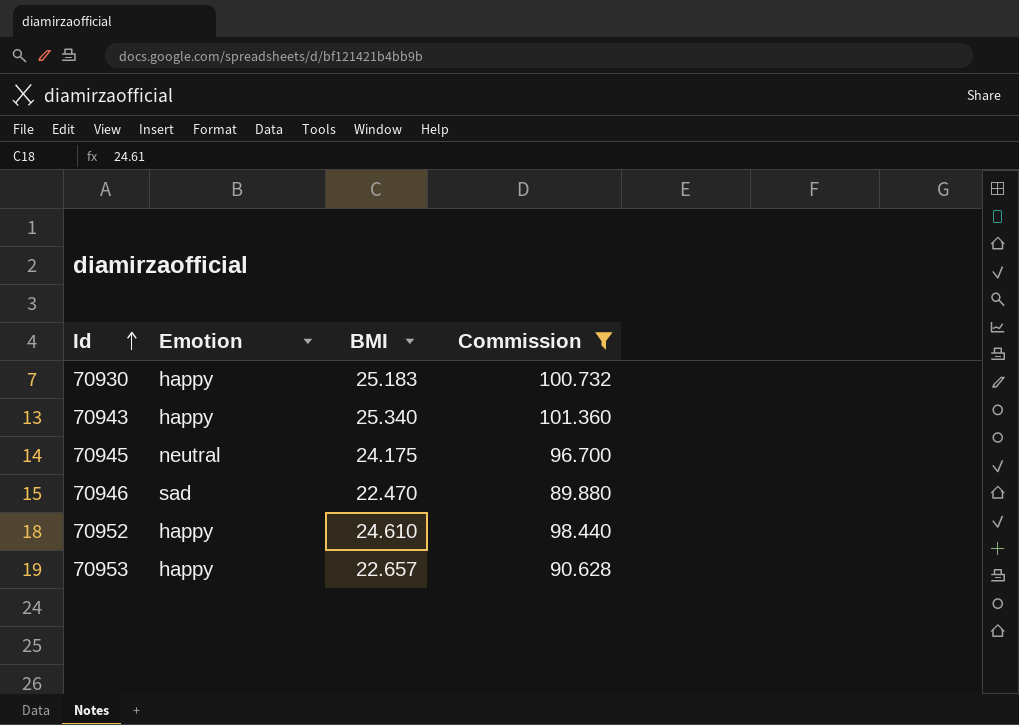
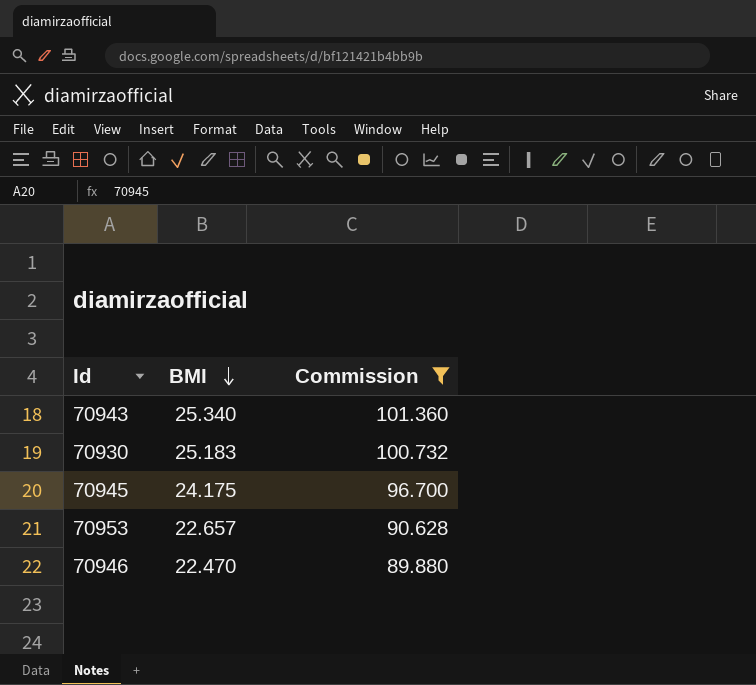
row order: Id ascending -> BMI descending
column Emotion | position: 2 -> none
row 70952: happy | 24.610 | 98.440 -> none

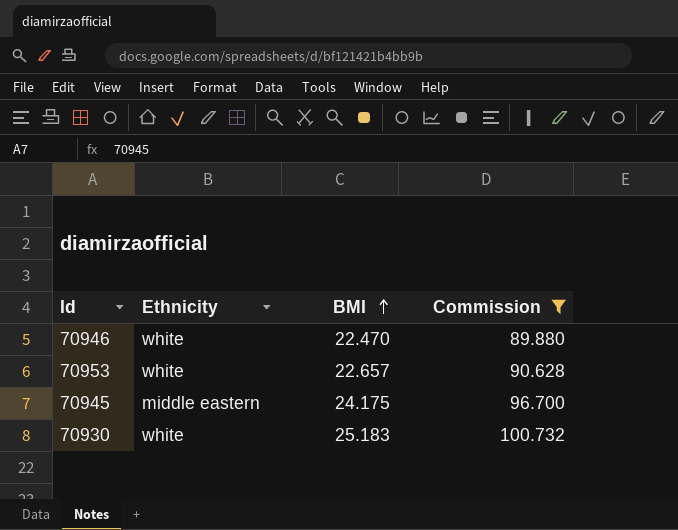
row order: BMI descending -> BMI ascending
column Ethnicity | position: none -> 2
row 70943: 25.340 | 101.360 -> none

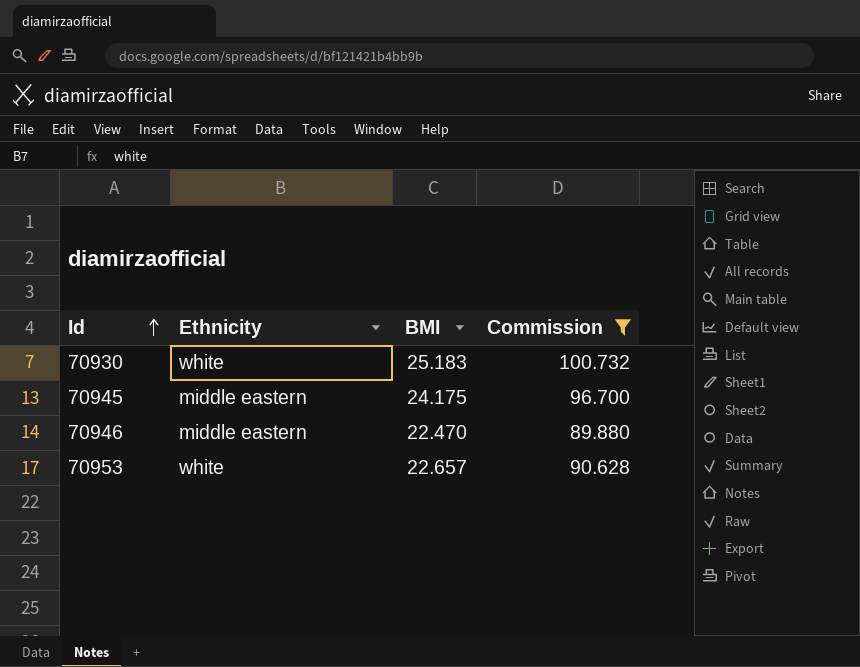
row order: BMI ascending -> Id ascending
70946 | Ethnicity: white -> middle eastern

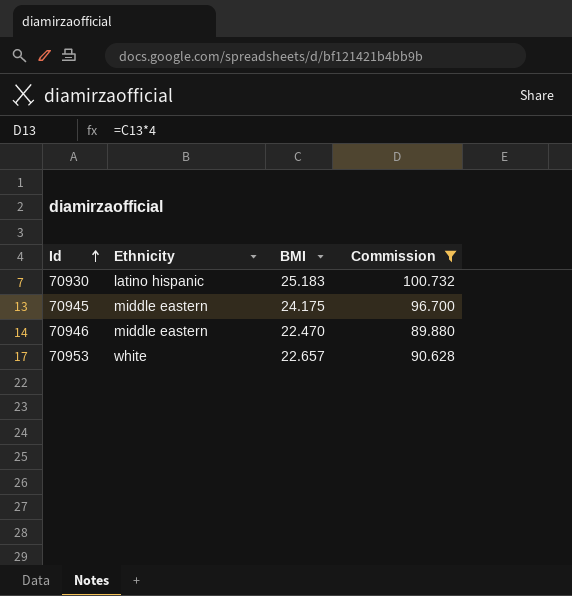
70930 | Ethnicity: white -> latino hispanic

